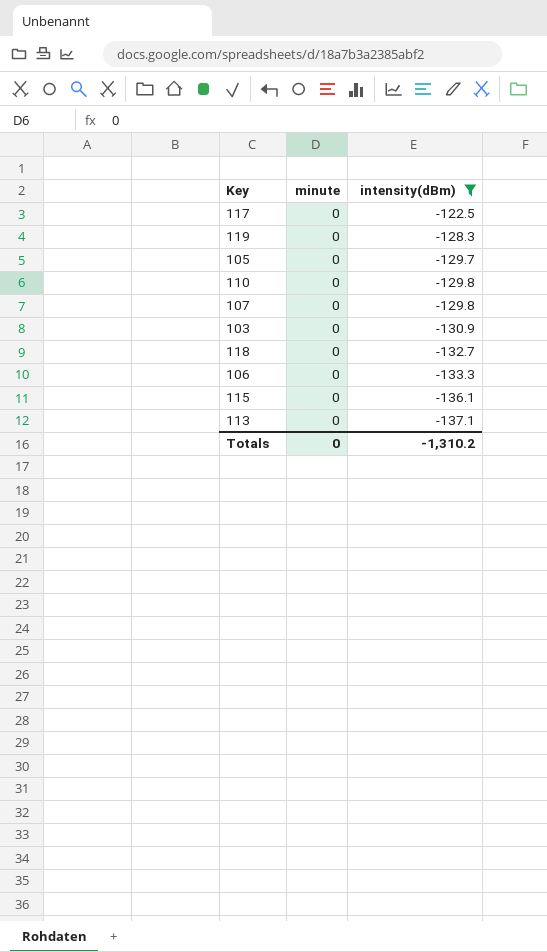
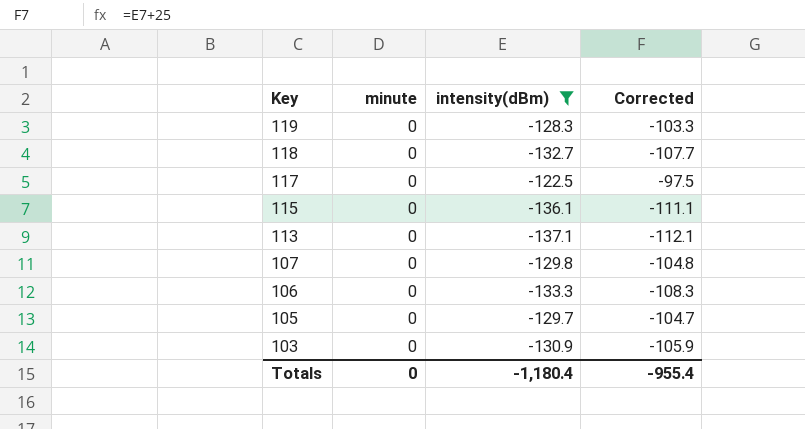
row order: intensity(dBm) descending -> Key descending
column Corrected | formula: none -> [intensity(dBm)] + 25
row 110: 0 | -129.8 -> none
Totals | intensity(dBm): -1,310.2 -> -1,180.4

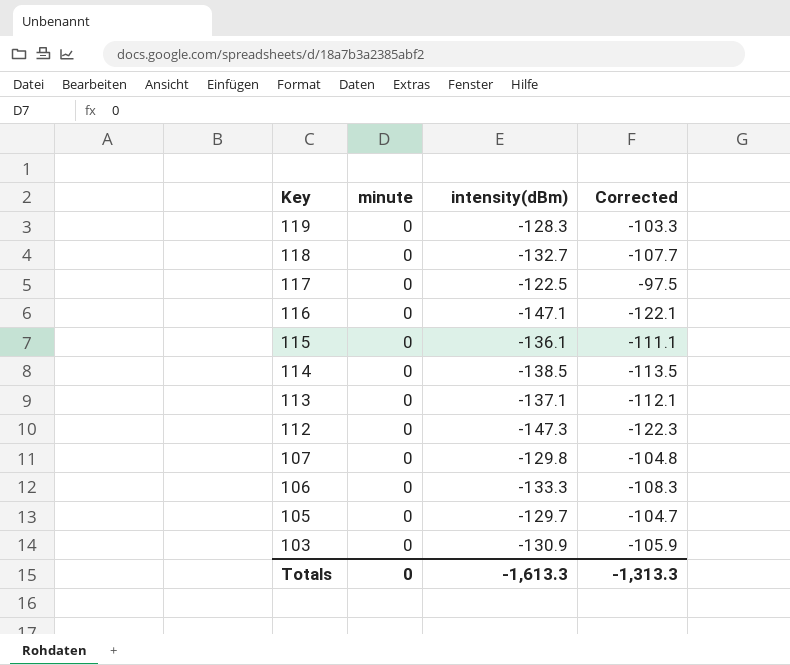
filter: intensity(dBm) >= -137.1 -> none
Totals | intensity(dBm): -1,180.4 -> -1,613.3
Totals | Corrected: -955.4 -> -1,313.3

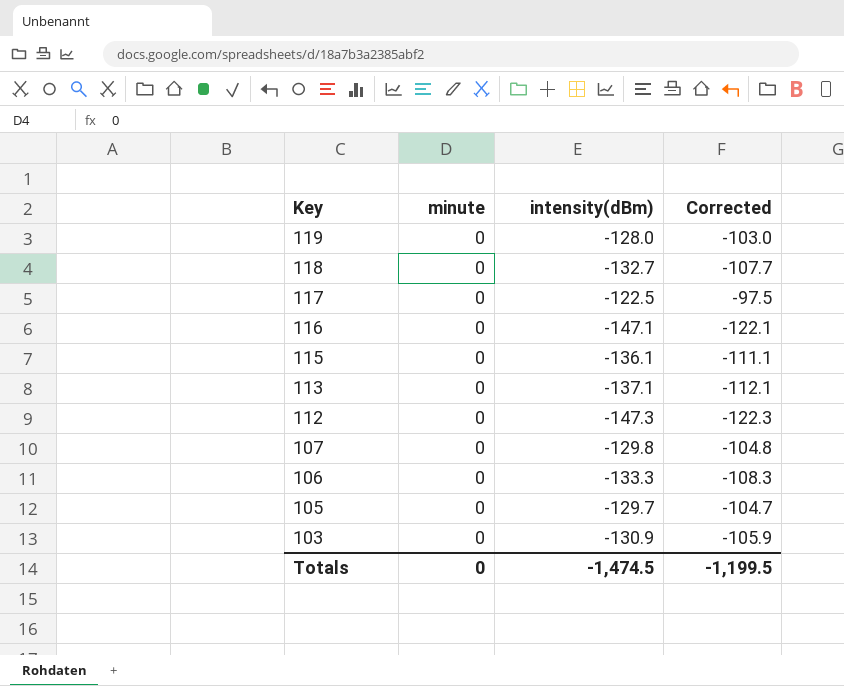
row 114: 0 | -138.5 | -113.5 -> none
119 | intensity(dBm): -128.3 -> -128.0
119 | Corrected: -103.3 -> -103.0
Totals | intensity(dBm): -1,613.3 -> -1,474.5
Totals | Corrected: -1,313.3 -> -1,199.5

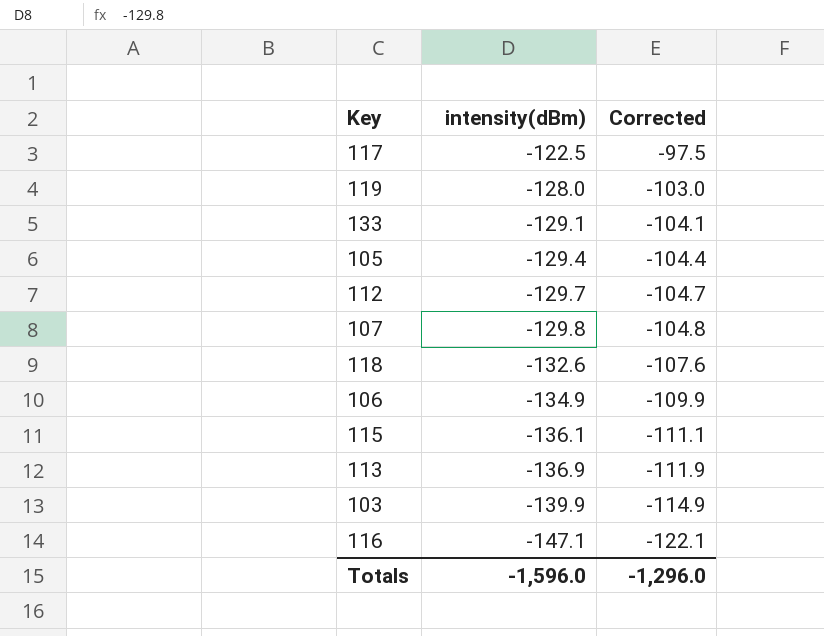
row order: Key descending -> intensity(dBm) descending
column minute | position: 2 -> none
row 133: none -> -129.1 | -104.1
105 | intensity(dBm): -129.7 -> -129.4
105 | Corrected: -104.7 -> -104.4
112 | intensity(dBm): -147.3 -> -129.7
112 | Corrected: -122.3 -> -104.7
118 | intensity(dBm): -132.7 -> -132.6
118 | Corrected: -107.7 -> -107.6
106 | intensity(dBm): -133.3 -> -134.9
106 | Corrected: -108.3 -> -109.9
113 | intensity(dBm): -137.1 -> -136.9
113 | Corrected: -112.1 -> -111.9
103 | intensity(dBm): -130.9 -> -139.9
103 | Corrected: -105.9 -> -114.9
Totals | intensity(dBm): -1,474.5 -> -1,596.0
Totals | Corrected: -1,199.5 -> -1,296.0

